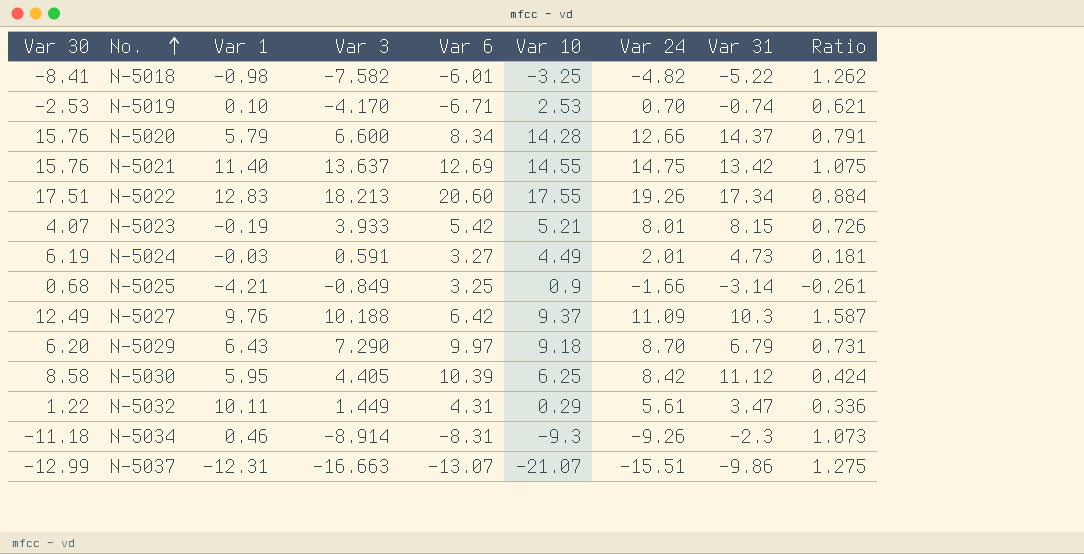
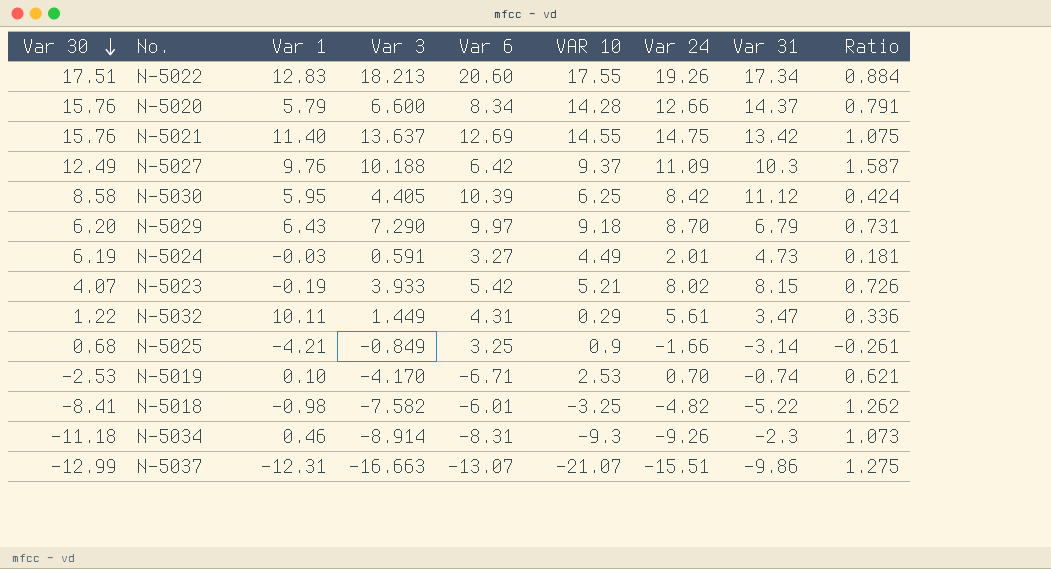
row order: No. ascending -> Var 30 descending
column name: Var 10 -> VAR 10
N-5023 | Var 24: 8.01 -> 8.02

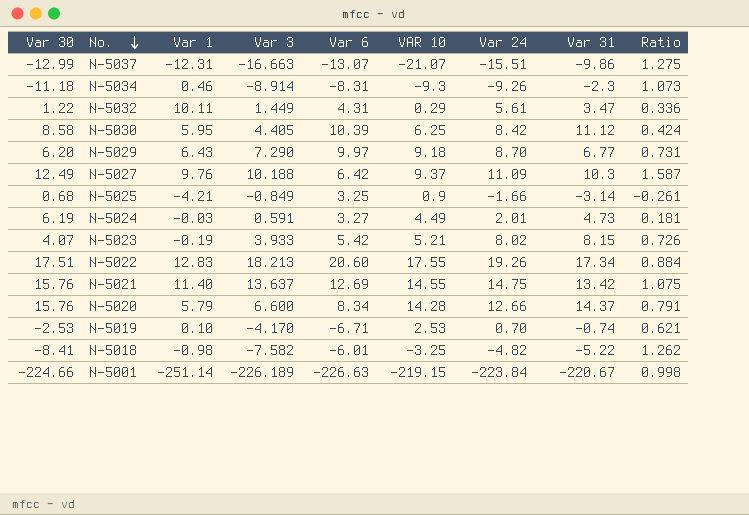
row order: Var 30 descending -> No. descending
N-5029 | Var 31: 6.79 -> 6.77
row N-5001: none -> -224.66 | -251.14 | -226.189 | -226.63 | -219.15 | -223.84 | -220.67 | 0.998

